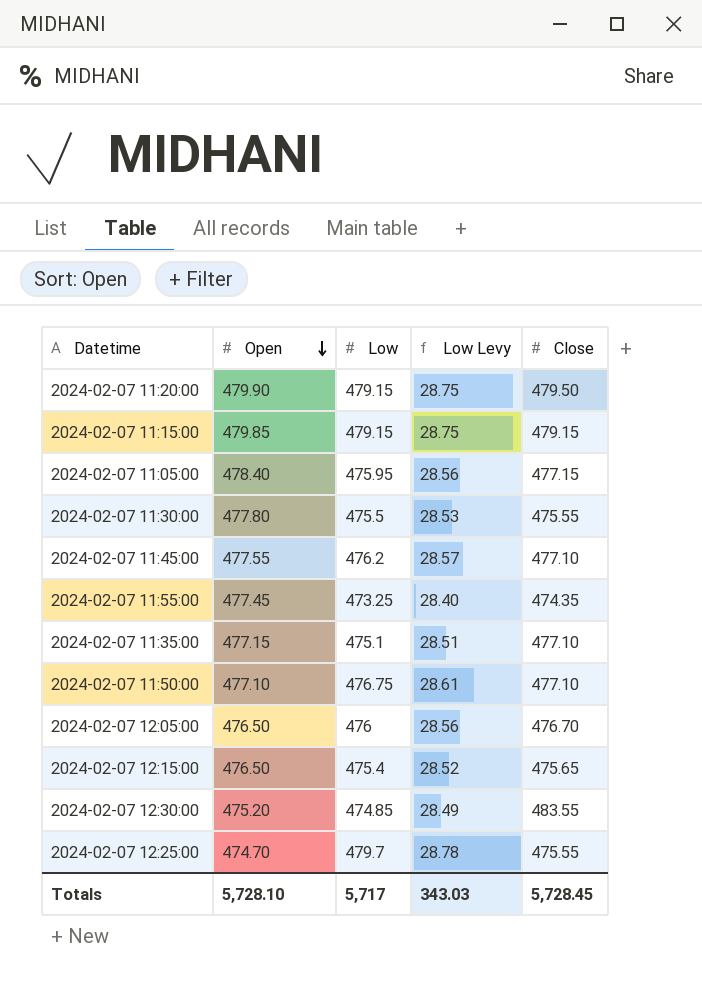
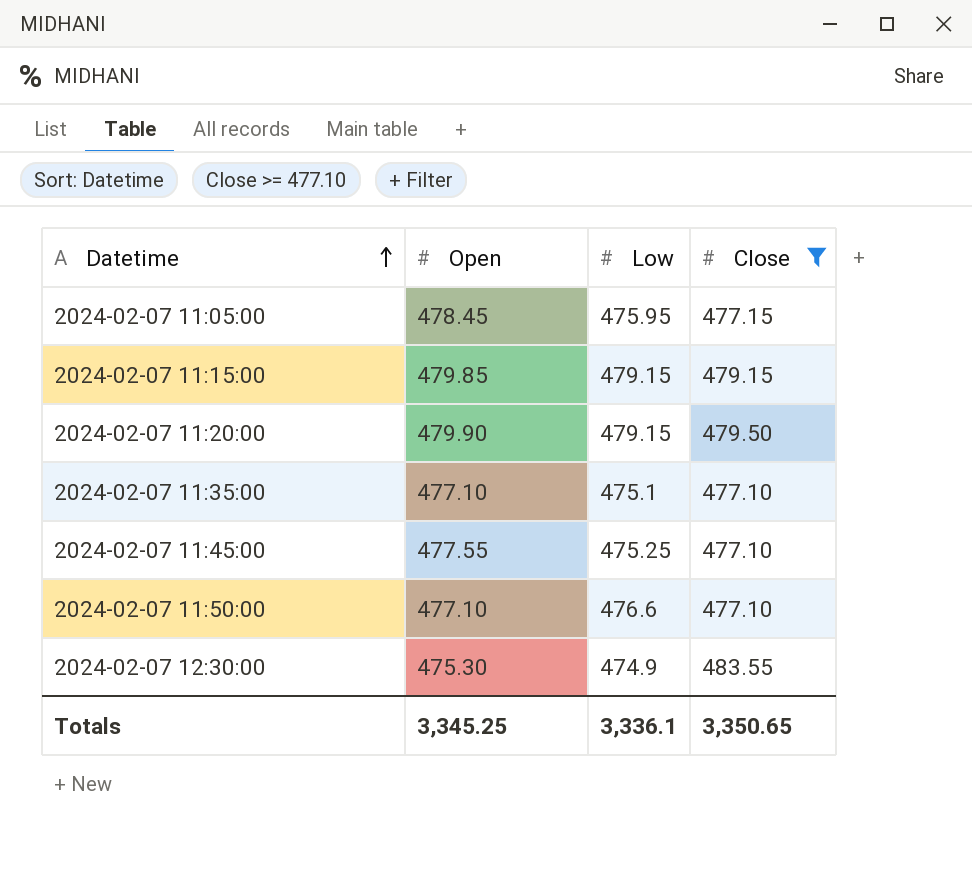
filter: none -> Close >= 477.10
row order: Open descending -> Datetime ascending
column Low Levy | formula: [Low] * 0.06 -> none
2024-02-07 11:05:00 | Open: 478.40 -> 478.45
2024-02-07 11:35:00 | Open: 477.15 -> 477.10
2024-02-07 11:45:00 | Low: 476.2 -> 475.25
2024-02-07 11:50:00 | Low: 476.75 -> 476.6
2024-02-07 12:30:00 | Open: 475.20 -> 475.30
2024-02-07 12:30:00 | Low: 474.85 -> 474.9
Totals | Open: 5,728.10 -> 3,345.25
Totals | Low: 5,717 -> 3,336.1
Totals | Close: 5,728.45 -> 3,350.65

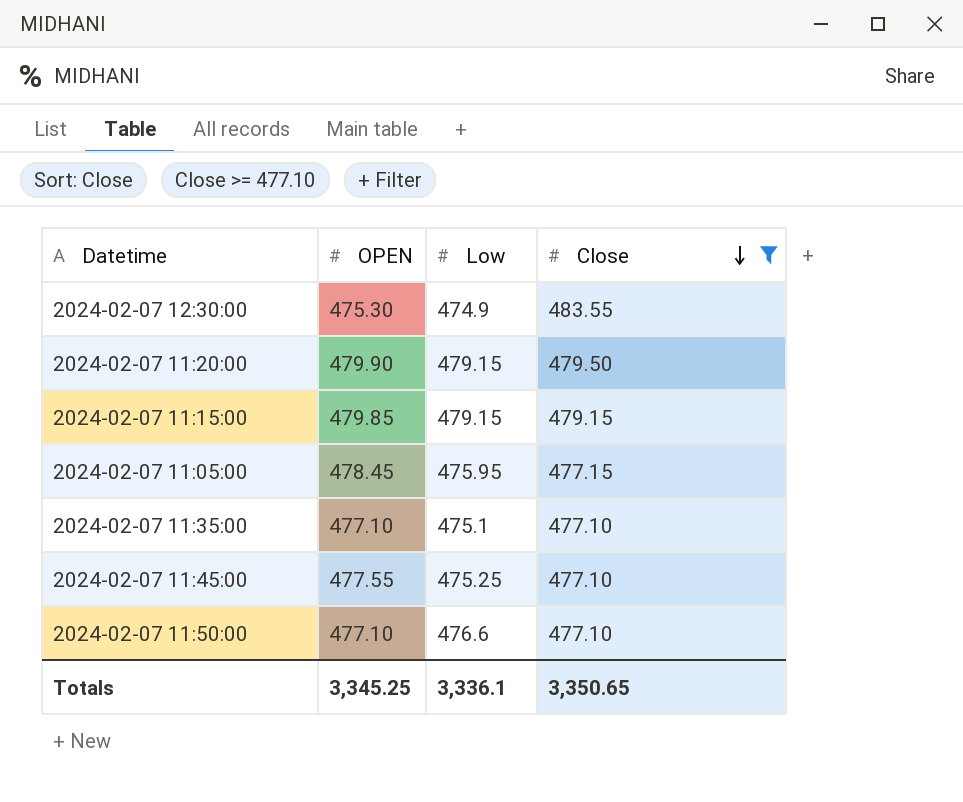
row order: Datetime ascending -> Close descending
column name: Open -> OPEN

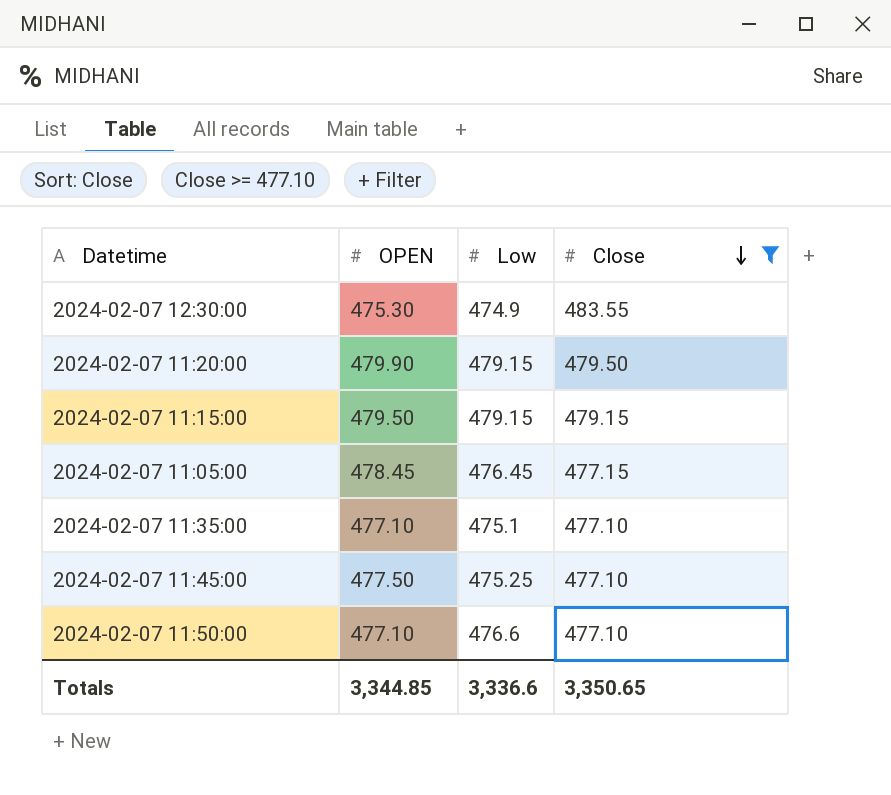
2024-02-07 11:15:00 | OPEN: 479.85 -> 479.50
2024-02-07 11:05:00 | Low: 475.95 -> 476.45
2024-02-07 11:45:00 | OPEN: 477.55 -> 477.50
Totals | OPEN: 3,345.25 -> 3,344.85
Totals | Low: 3,336.1 -> 3,336.6

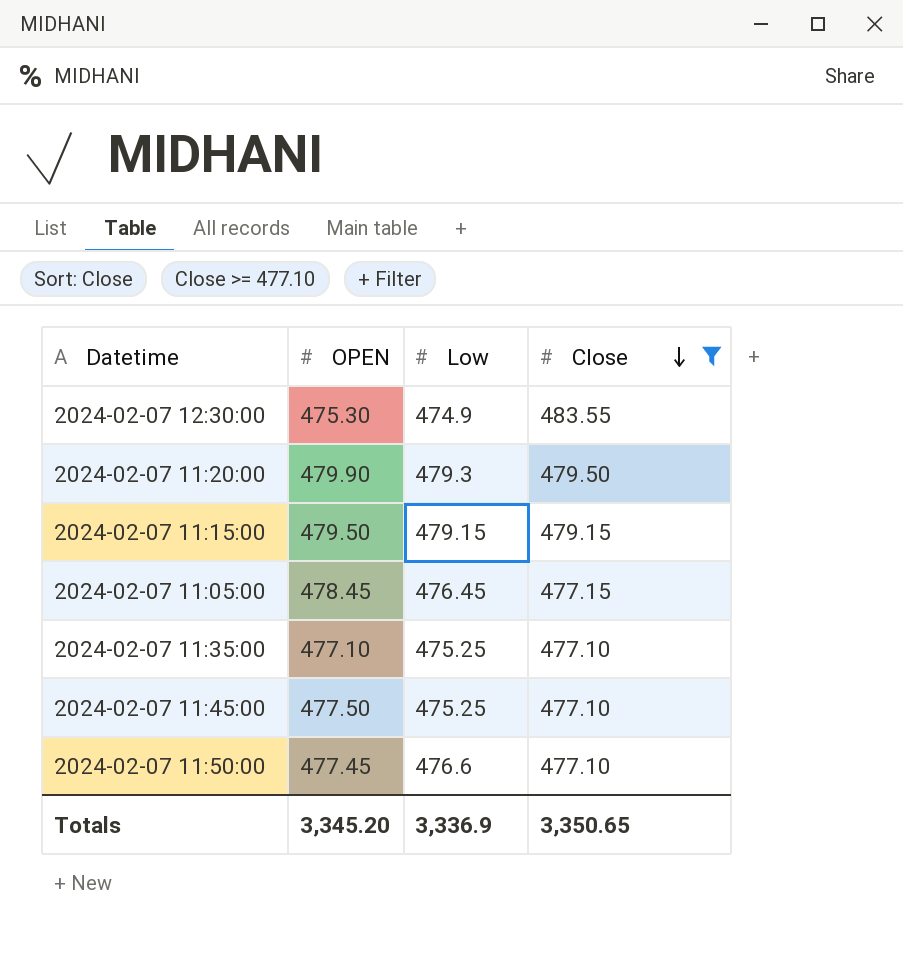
2024-02-07 11:20:00 | Low: 479.15 -> 479.3
2024-02-07 11:35:00 | Low: 475.1 -> 475.25
2024-02-07 11:50:00 | OPEN: 477.10 -> 477.45
Totals | OPEN: 3,344.85 -> 3,345.20
Totals | Low: 3,336.6 -> 3,336.9

